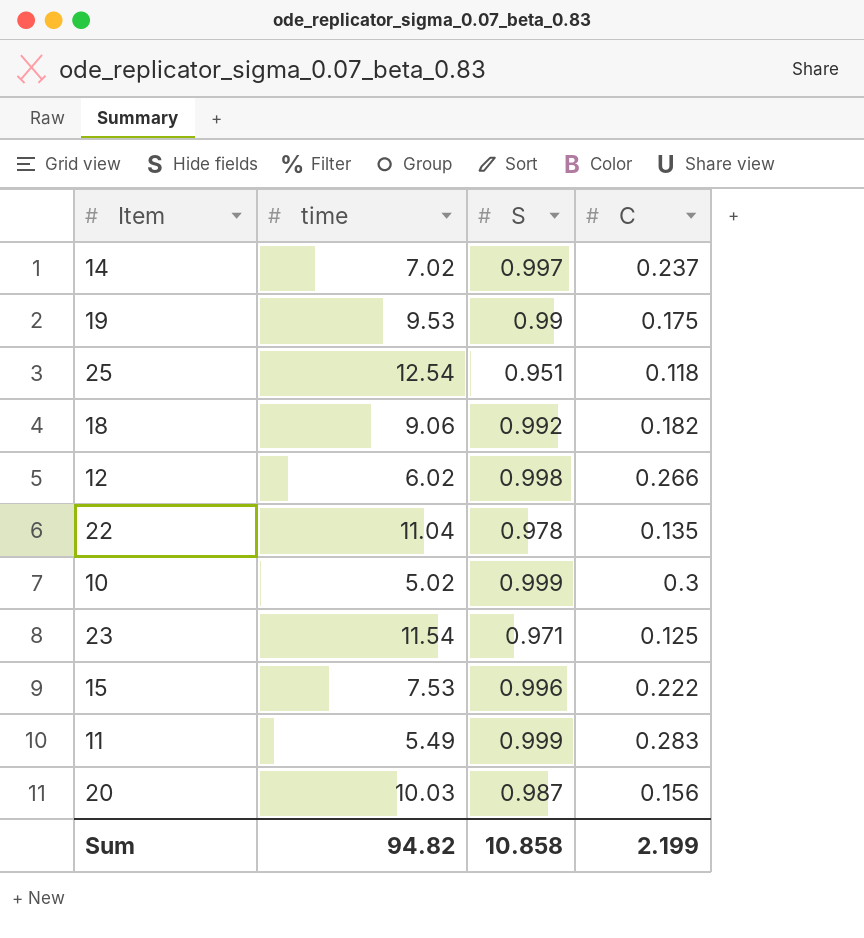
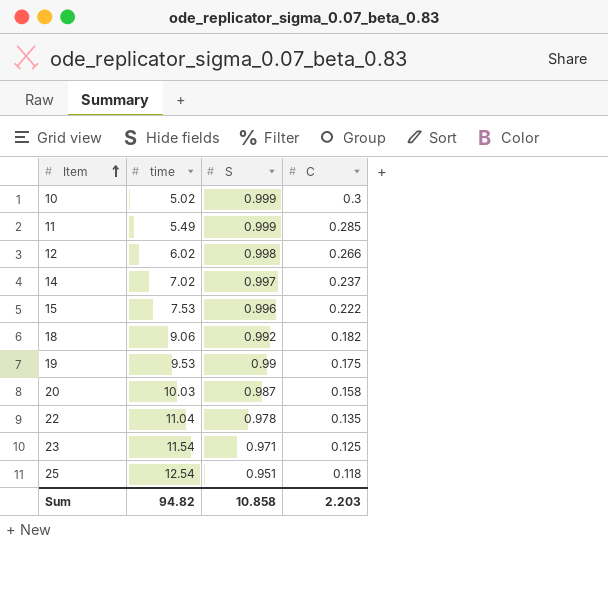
row order: none -> Item ascending
11 | C: 0.283 -> 0.285
20 | C: 0.156 -> 0.158
Sum | C: 2.199 -> 2.203

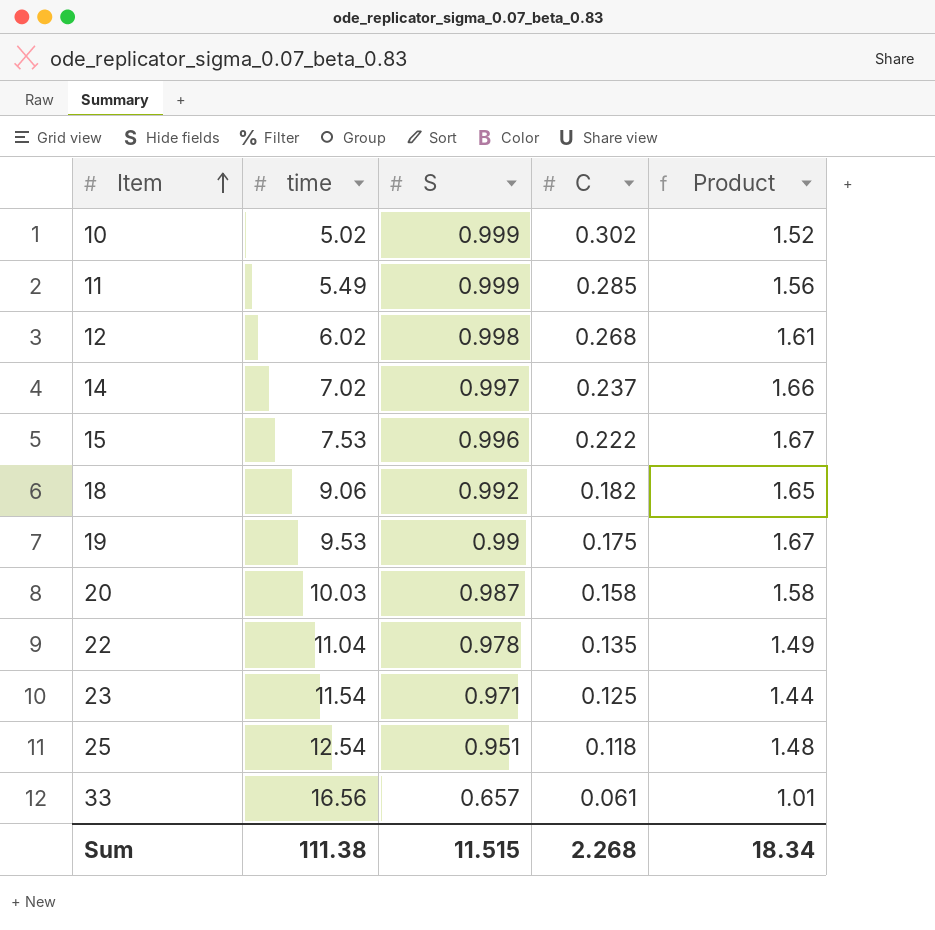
column Product | formula: none -> [time] * [C]
10 | C: 0.3 -> 0.302
12 | C: 0.266 -> 0.268
row 33: none -> 16.56 | 0.657 | 0.061 | 1.01
Sum | time: 94.82 -> 111.38
Sum | S: 10.858 -> 11.515
Sum | C: 2.203 -> 2.268

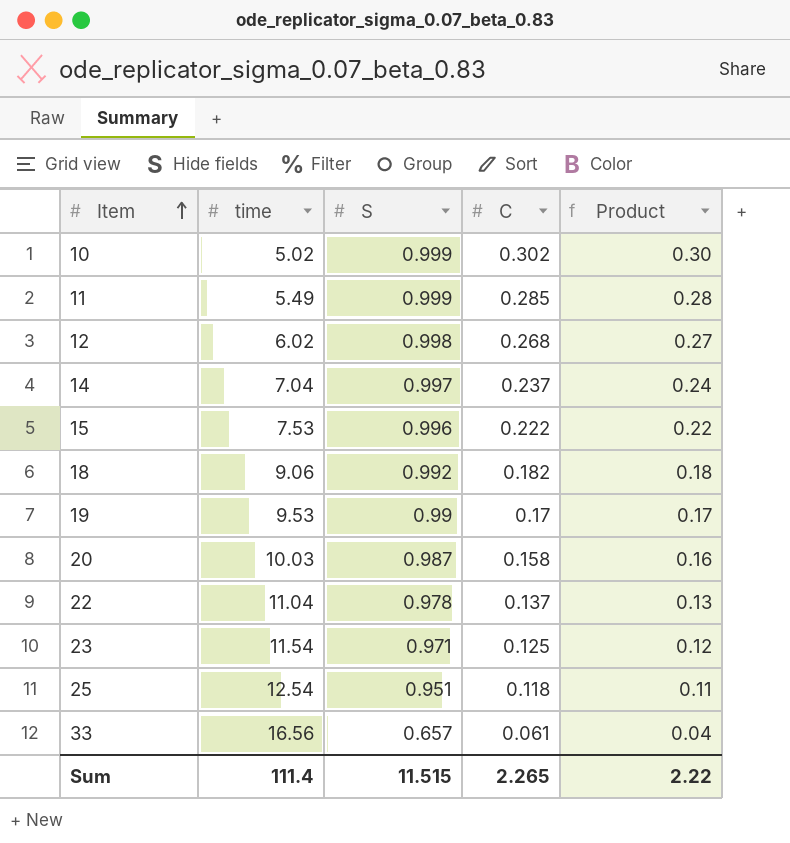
column Product | formula: [time] * [C] -> [S] * [C]
14 | time: 7.02 -> 7.04
19 | C: 0.175 -> 0.17
22 | C: 0.135 -> 0.137
Sum | time: 111.38 -> 111.4
Sum | C: 2.268 -> 2.265
Sum | Product: 18.34 -> 2.22

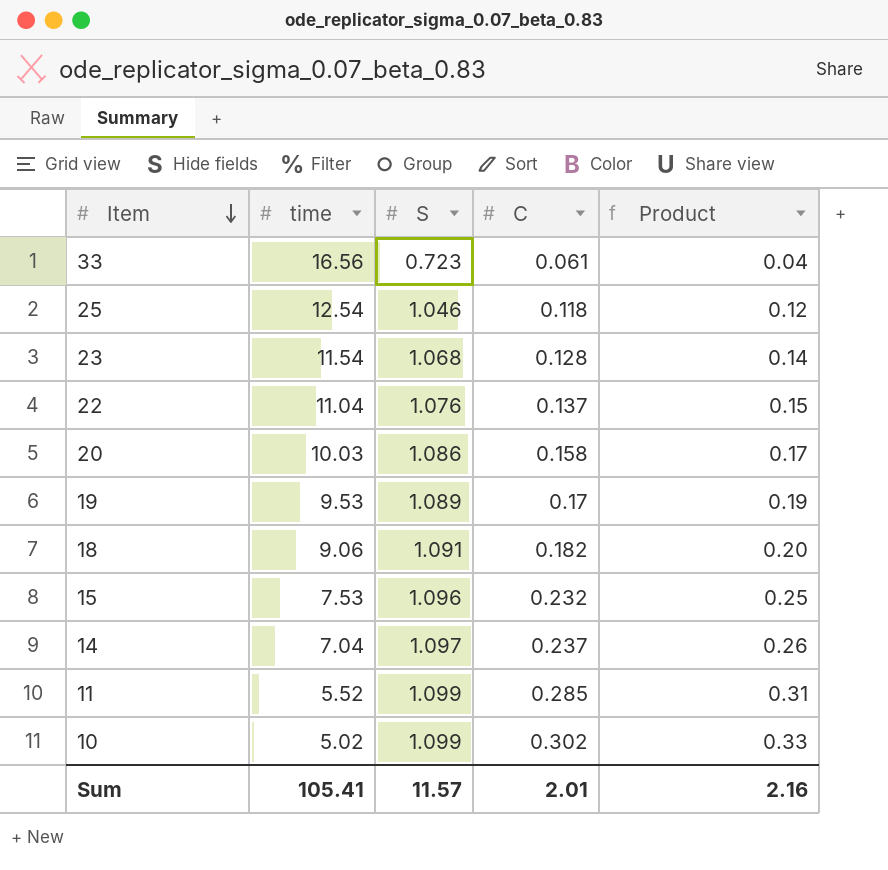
row order: Item ascending -> Item descending
row 12: 6.02 | 0.998 | 0.268 | 0.27 -> none
33 | S: 0.657 -> 0.723
25 | S: 0.951 -> 1.046
25 | Product: 0.11 -> 0.12
23 | S: 0.971 -> 1.068
23 | C: 0.125 -> 0.128
23 | Product: 0.12 -> 0.14
22 | S: 0.978 -> 1.076
22 | Product: 0.13 -> 0.15
20 | S: 0.987 -> 1.086
20 | Product: 0.16 -> 0.17
19 | S: 0.99 -> 1.089
19 | Product: 0.17 -> 0.19
18 | S: 0.992 -> 1.091
18 | Product: 0.18 -> 0.20
15 | S: 0.996 -> 1.096
15 | C: 0.222 -> 0.232
15 | Product: 0.22 -> 0.25
14 | S: 0.997 -> 1.097
14 | Product: 0.24 -> 0.26
11 | time: 5.49 -> 5.52
11 | S: 0.999 -> 1.099
11 | Product: 0.28 -> 0.31
10 | S: 0.999 -> 1.099
10 | Product: 0.30 -> 0.33
Sum | time: 111.4 -> 105.41
Sum | S: 11.515 -> 11.57
Sum | C: 2.265 -> 2.01
Sum | Product: 2.22 -> 2.16

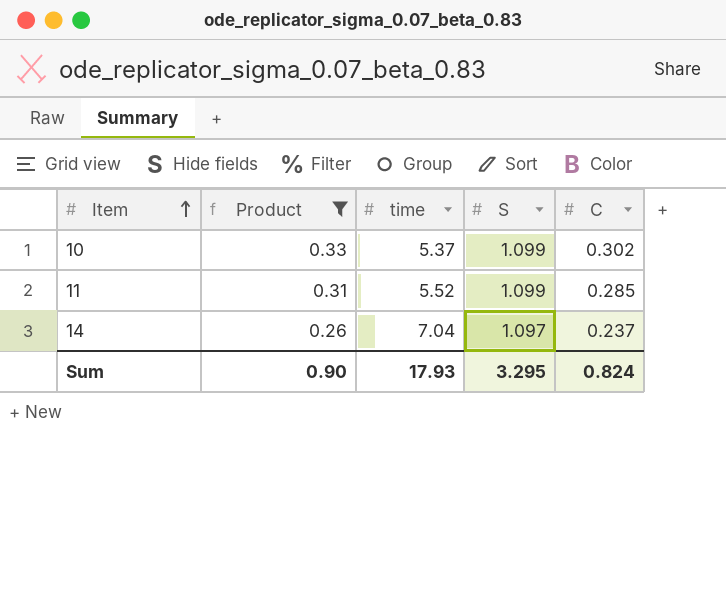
filter: none -> Product >= 0.26
row order: Item descending -> Item ascending
column Product | position: 5 -> 2
10 | time: 5.02 -> 5.37
Sum | Product: 2.16 -> 0.90
Sum | time: 105.41 -> 17.93
Sum | S: 11.57 -> 3.295
Sum | C: 2.01 -> 0.824

